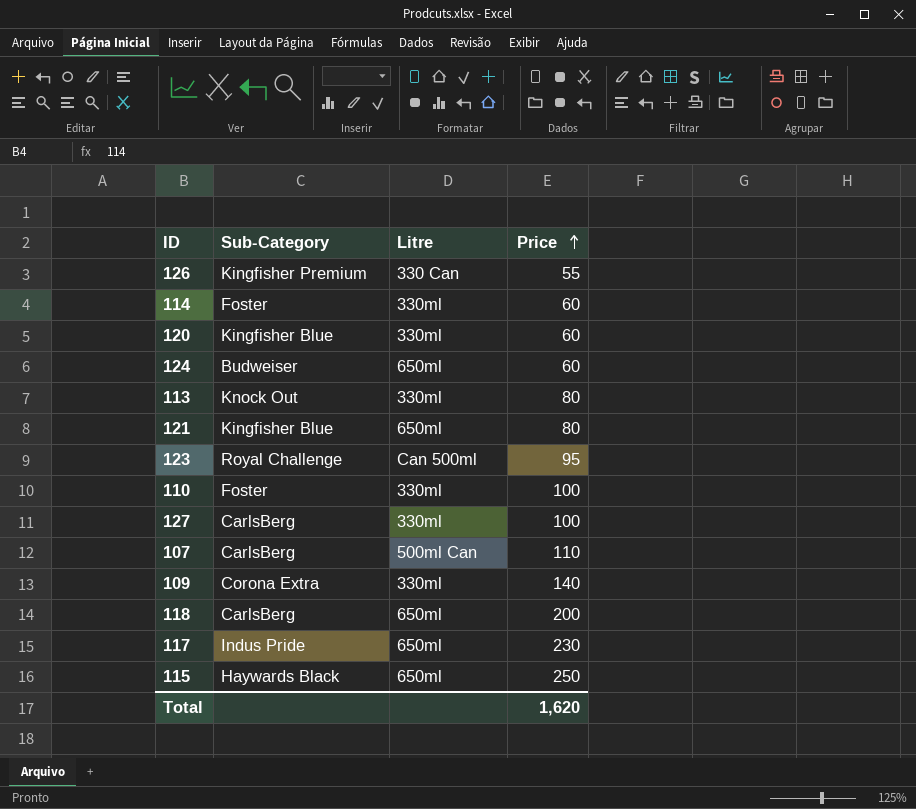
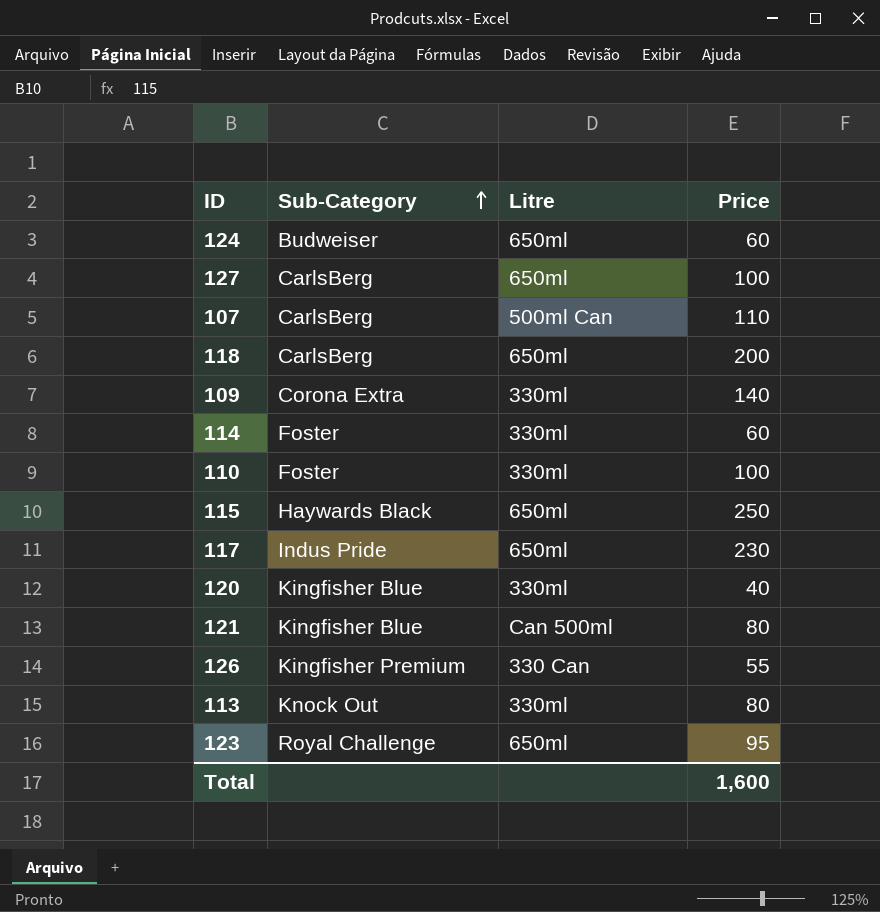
row order: Price ascending -> Sub-Category ascending
127 | Litre: 330ml -> 650ml
120 | Price: 60 -> 40
121 | Litre: 650ml -> Can 500ml
123 | Litre: Can 500ml -> 650ml
Total | Price: 1,620 -> 1,600

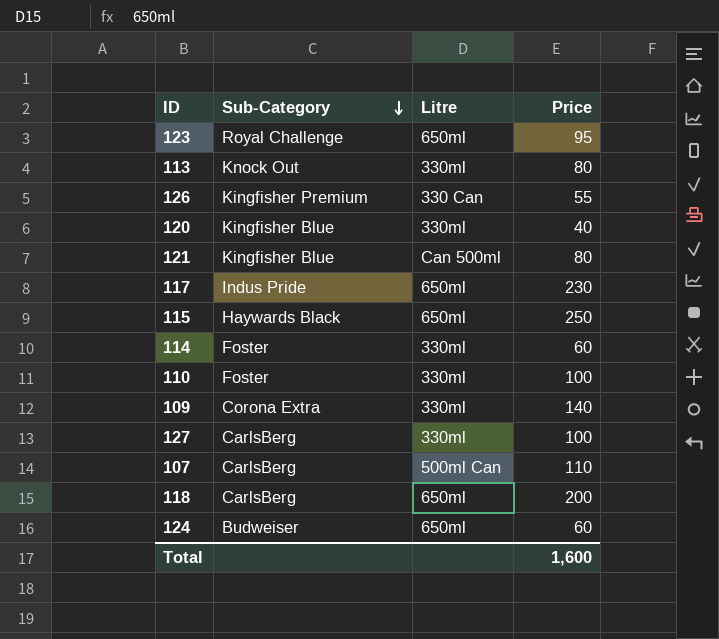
row order: Sub-Category ascending -> Sub-Category descending
127 | Litre: 650ml -> 330ml

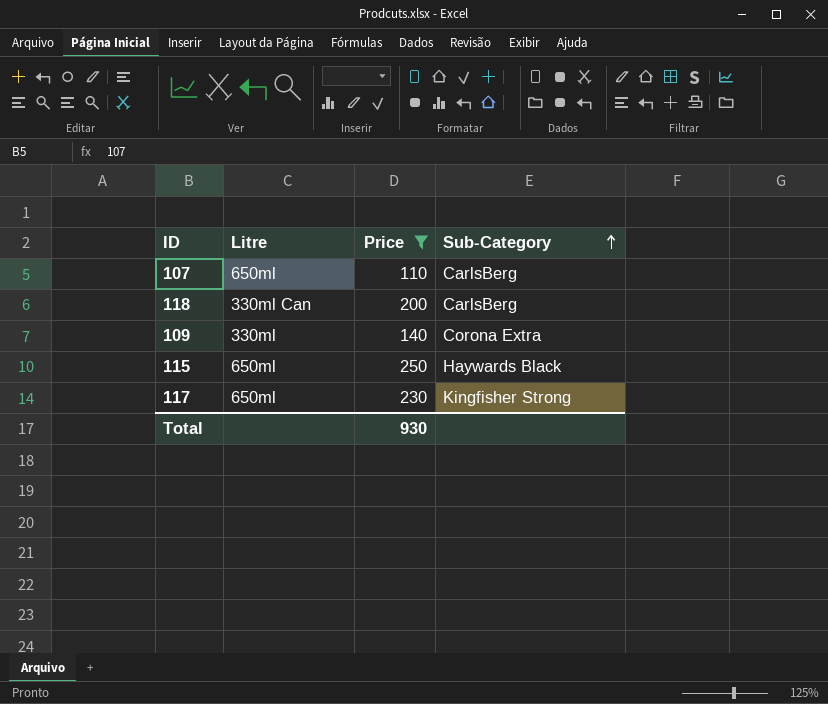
filter: none -> Price >= 110
row order: Sub-Category descending -> Sub-Category ascending
column Sub-Category | position: 2 -> 4
107 | Litre: 500ml Can -> 650ml
118 | Litre: 650ml -> 330ml Can
117 | Sub-Category: Indus Pride -> Kingfisher Strong
Total | Price: 1,600 -> 930

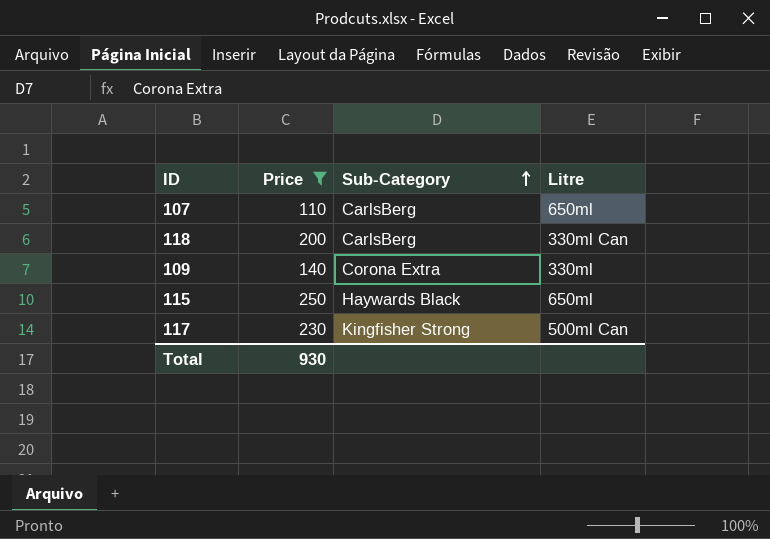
column Litre | position: 2 -> 4
117 | Litre: 650ml -> 500ml Can

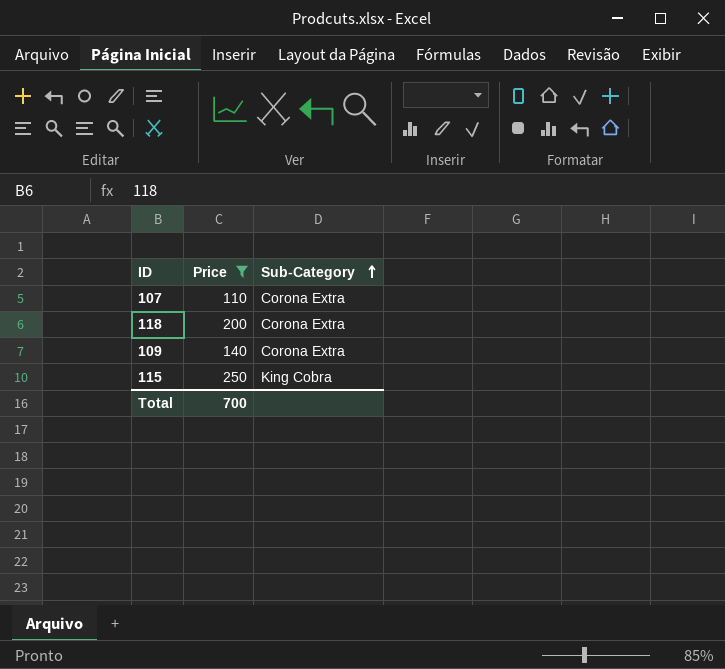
column Litre | position: 4 -> none
row 117: 230 | Kingfisher Strong | 500ml Can -> none
107 | Sub-Category: CarlsBerg -> Corona Extra
118 | Sub-Category: CarlsBerg -> Corona Extra
115 | Sub-Category: Haywards Black -> King Cobra
Total | Price: 930 -> 700

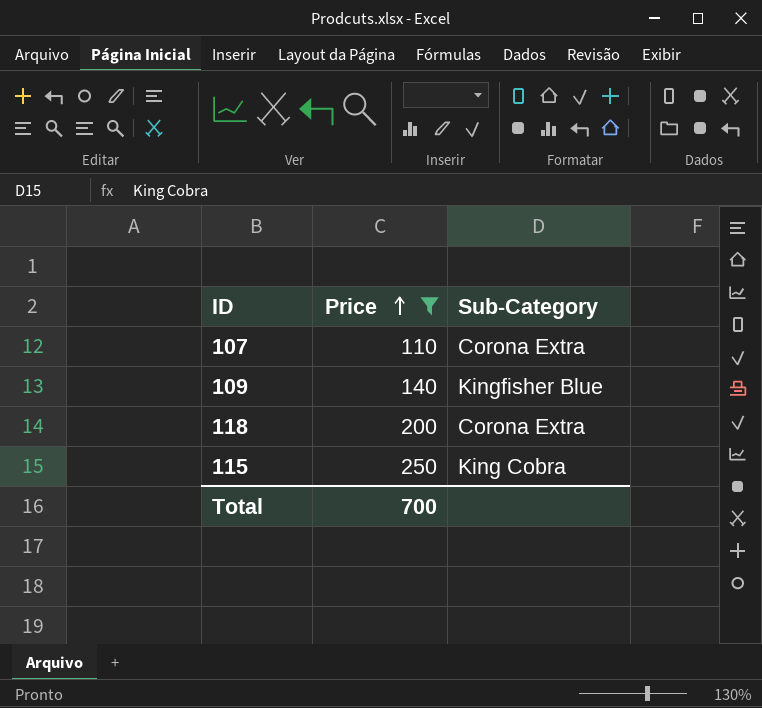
row order: Sub-Category ascending -> Price ascending
109 | Sub-Category: Corona Extra -> Kingfisher Blue

